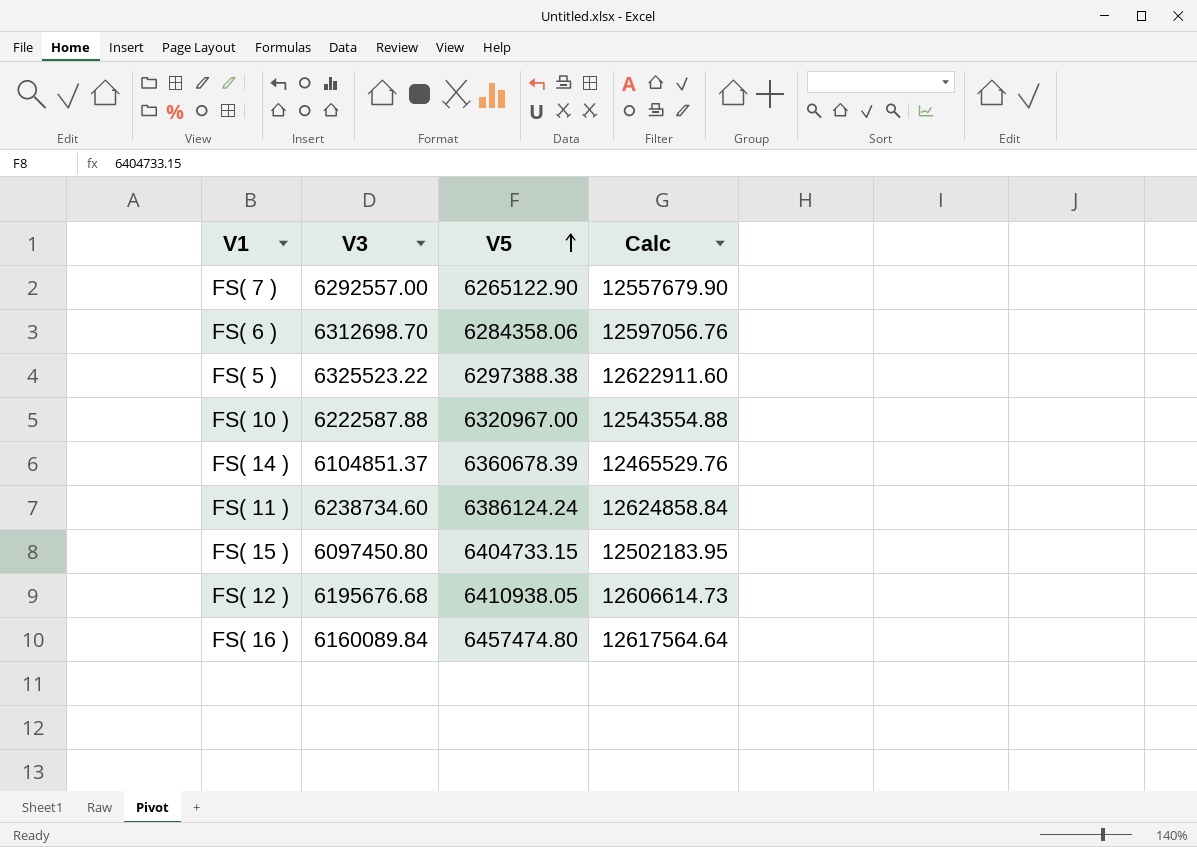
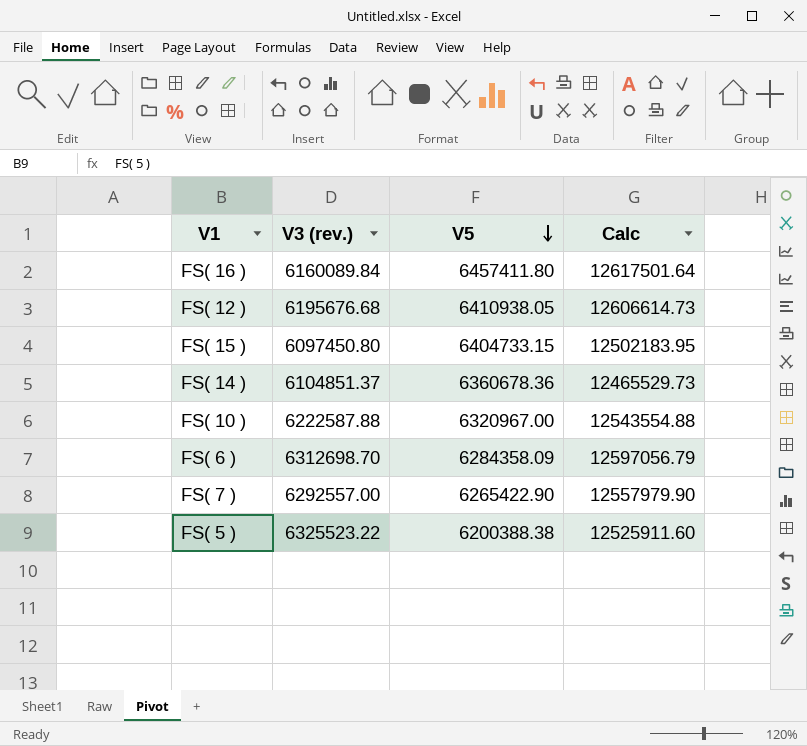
row order: V5 ascending -> V5 descending
column name: V3 -> V3 (rev.)
row FS( 11 ): 6238734.60 | 6386124.24 | 12624858.84 -> none
FS( 16 ) | V5: 6457474.80 -> 6457411.80
FS( 16 ) | Calc: 12617564.64 -> 12617501.64
FS( 14 ) | V5: 6360678.39 -> 6360678.36
FS( 14 ) | Calc: 12465529.76 -> 12465529.73
FS( 6 ) | V5: 6284358.06 -> 6284358.09
FS( 6 ) | Calc: 12597056.76 -> 12597056.79
FS( 7 ) | V5: 6265122.90 -> 6265422.90
FS( 7 ) | Calc: 12557679.90 -> 12557979.90
FS( 5 ) | V5: 6297388.38 -> 6200388.38
FS( 5 ) | Calc: 12622911.60 -> 12525911.60

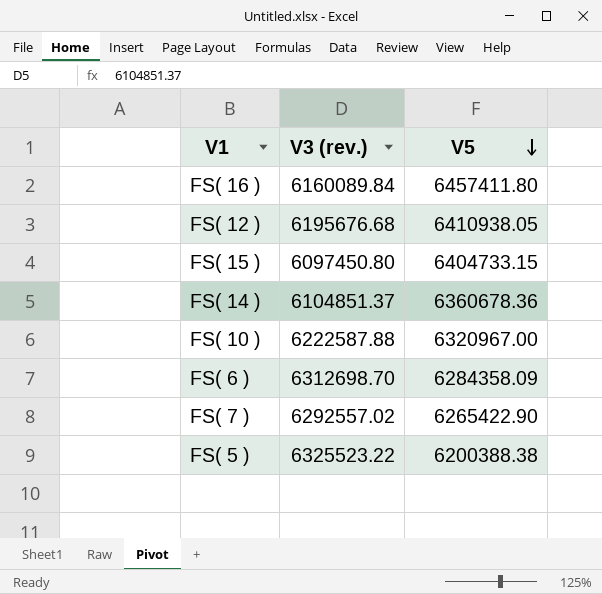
column Calc | formula: [V3 (rev.)] + [V5] -> none
FS( 7 ) | V3 (rev.): 6292557.00 -> 6292557.02

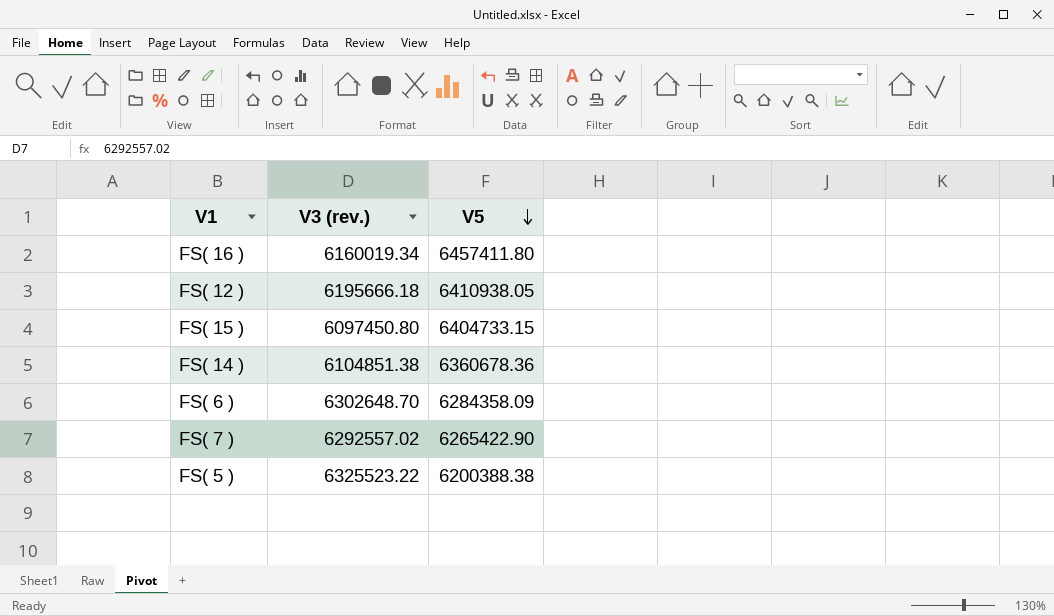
row FS( 10 ): 6222587.88 | 6320967.00 -> none
FS( 16 ) | V3 (rev.): 6160089.84 -> 6160019.34
FS( 12 ) | V3 (rev.): 6195676.68 -> 6195666.18
FS( 14 ) | V3 (rev.): 6104851.37 -> 6104851.38
FS( 6 ) | V3 (rev.): 6312698.70 -> 6302648.70

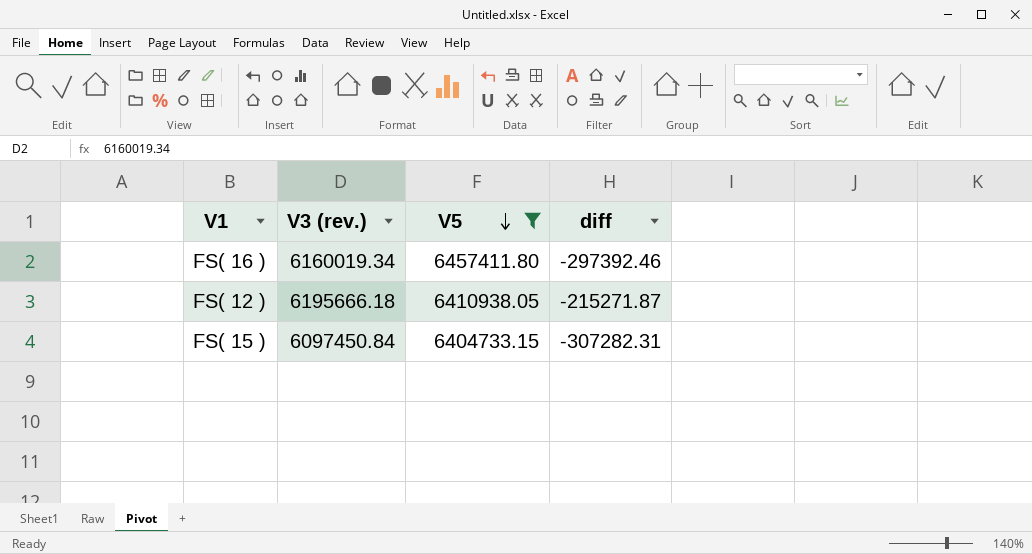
filter: none -> V5 >= 6404733.15
column diff | formula: none -> [V3 (rev.)] - [V5]
FS( 15 ) | V3 (rev.): 6097450.80 -> 6097450.84

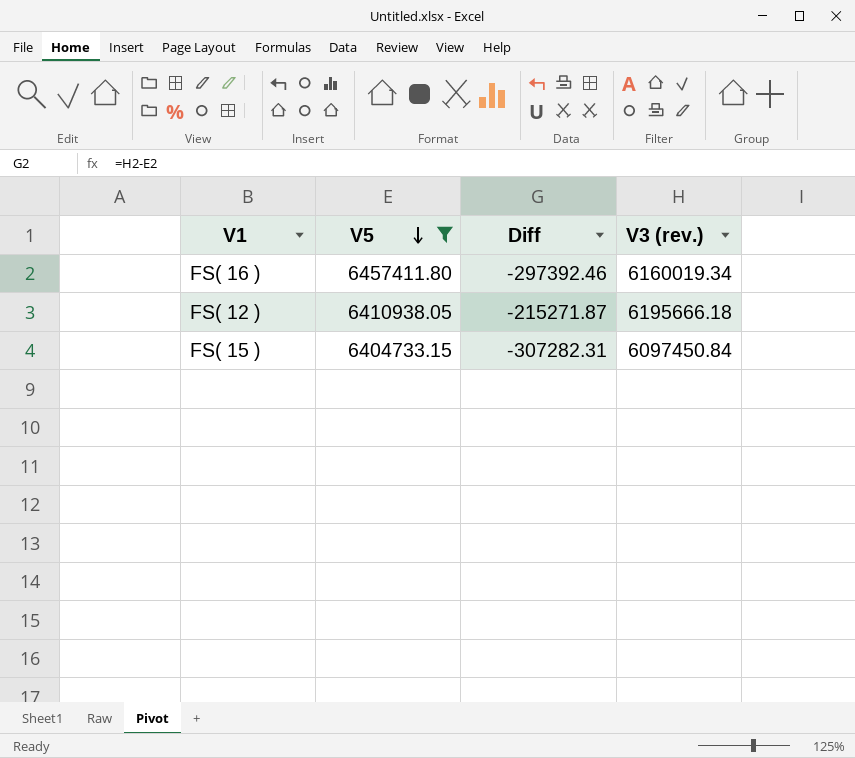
column name: diff -> Diff
column V3 (rev.) | position: 2 -> 4

